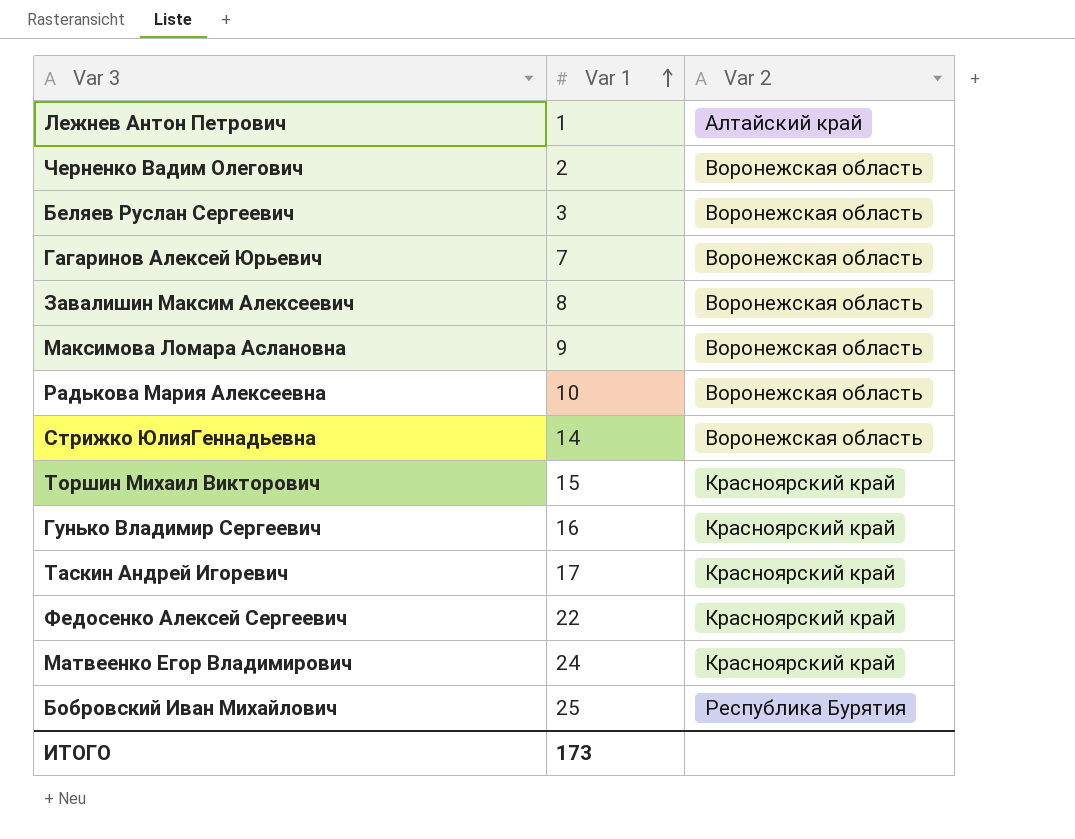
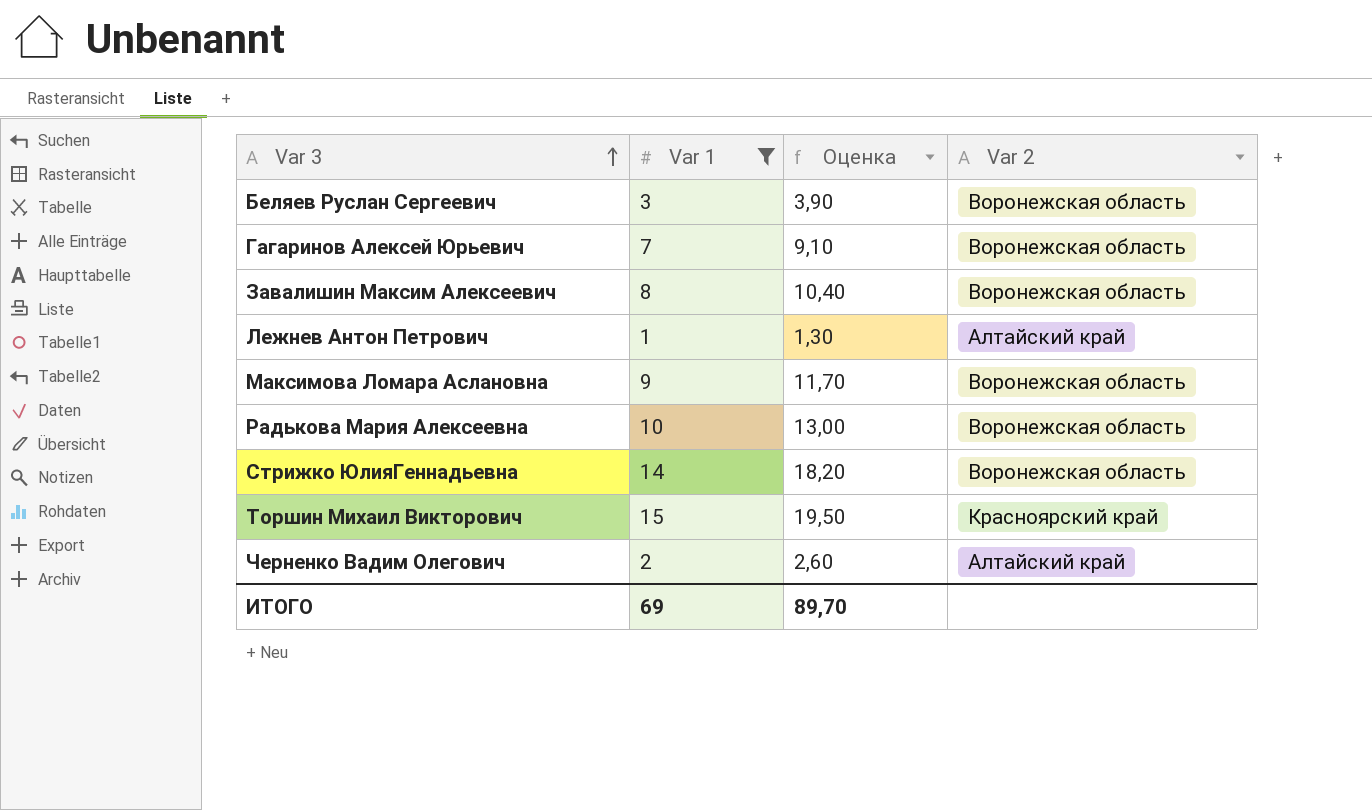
filter: none -> Var 1 <= 15
row order: Var 1 ascending -> Var 3 ascending
column Оценка | formula: none -> [Var 1] * 1,3
Черненко Вадим Олегович | Var 2: Воронежская область -> Алтайский край
ИТОГО | Var 1: 173 -> 69

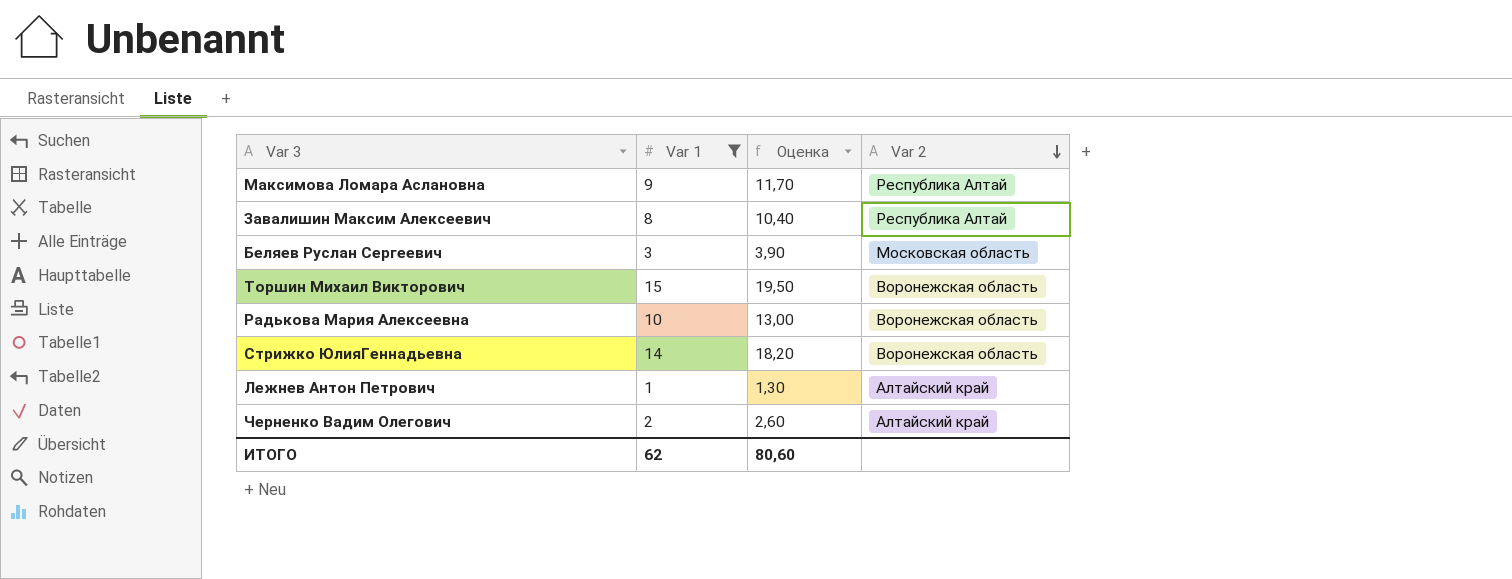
row order: Var 3 ascending -> Var 2 descending
row Гагаринов Алексей Юрьевич: 7 | 9,10 | Воронежская область -> none
Максимова Ломара Аслановна | Var 2: Воронежская область -> Республика Алтай
Завалишин Максим Алексеевич | Var 2: Воронежская область -> Республика Алтай
Беляев Руслан Сергеевич | Var 2: Воронежская область -> Московская область
Торшин Михаил Викторович | Var 2: Красноярский край -> Воронежская область
ИТОГО | Var 1: 69 -> 62
ИТОГО | Оценка: 89,70 -> 80,60

